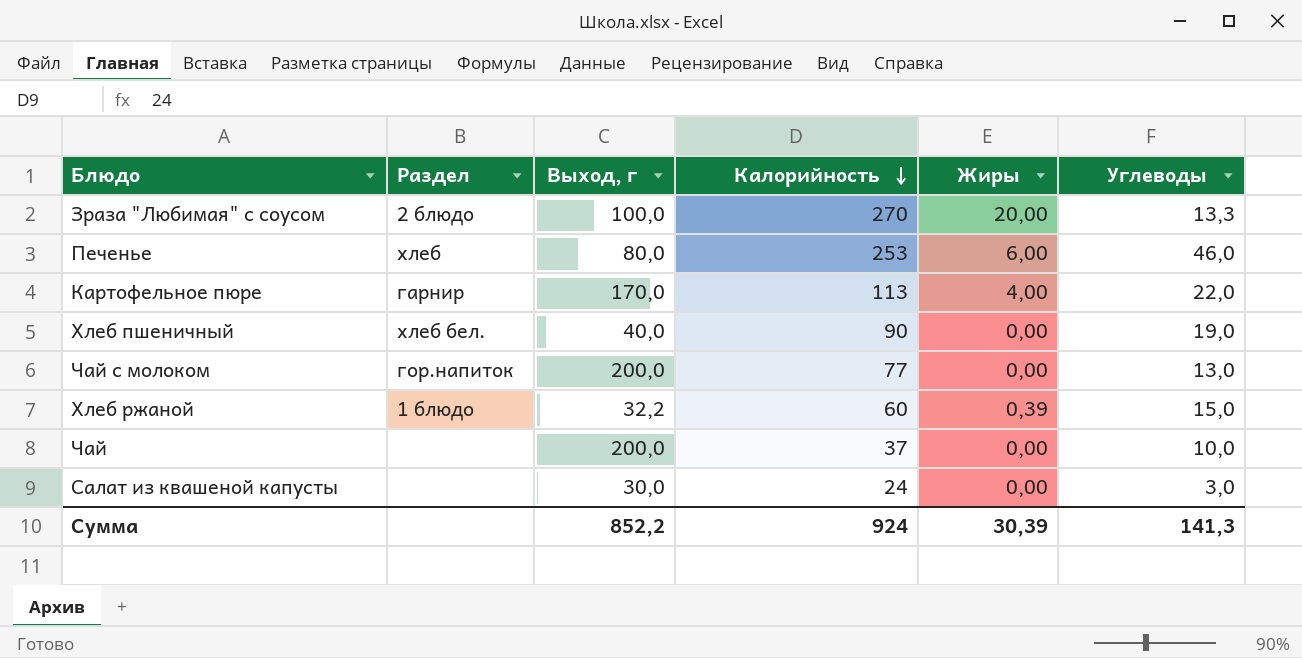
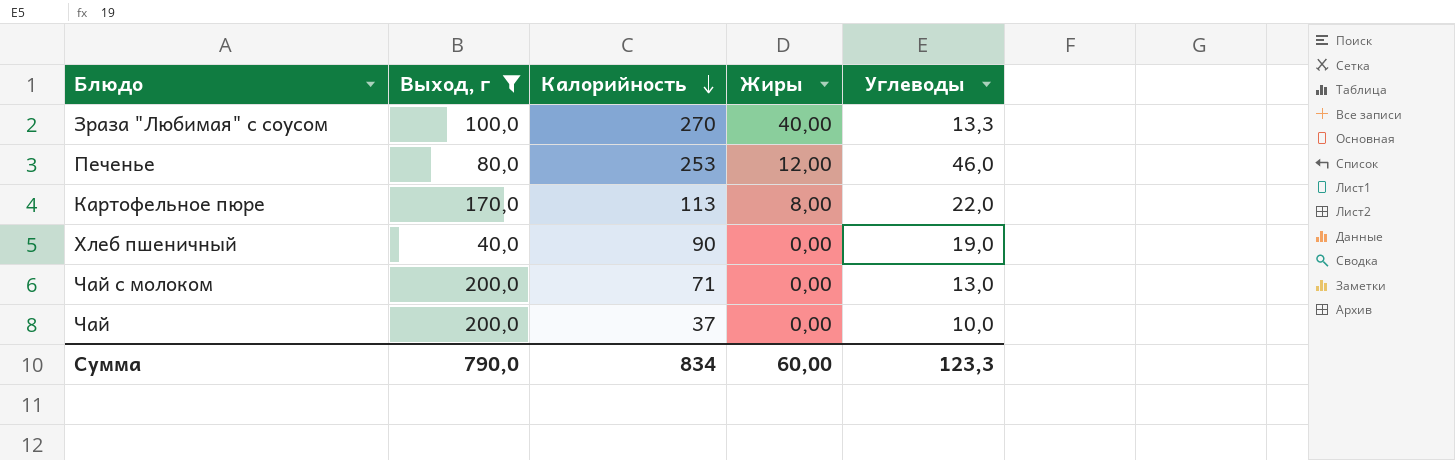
filter: none -> Выход, г >= 40,0
column Раздел | position: 2 -> none
Зраза "Любимая" с соусом | Жиры: 20,00 -> 40,00
Печенье | Жиры: 6,00 -> 12,00
Картофельное пюре | Жиры: 4,00 -> 8,00
Чай с молоком | Калорийность: 77 -> 71
Сумма | Выход, г: 852,2 -> 790,0
Сумма | Калорийность: 924 -> 834
Сумма | Жиры: 30,39 -> 60,00
Сумма | Углеводы: 141,3 -> 123,3

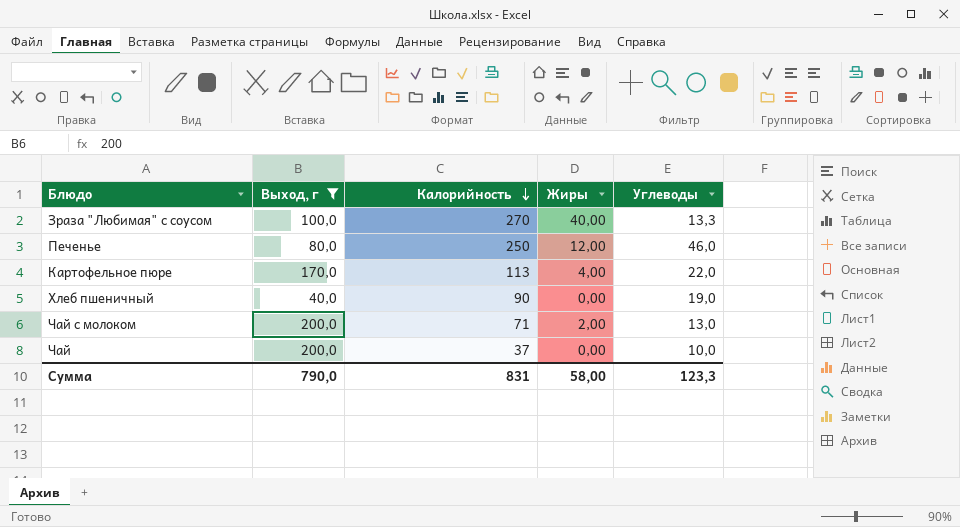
Печенье | Калорийность: 253 -> 250
Картофельное пюре | Жиры: 8,00 -> 4,00
Чай с молоком | Жиры: 0,00 -> 2,00
Сумма | Калорийность: 834 -> 831
Сумма | Жиры: 60,00 -> 58,00

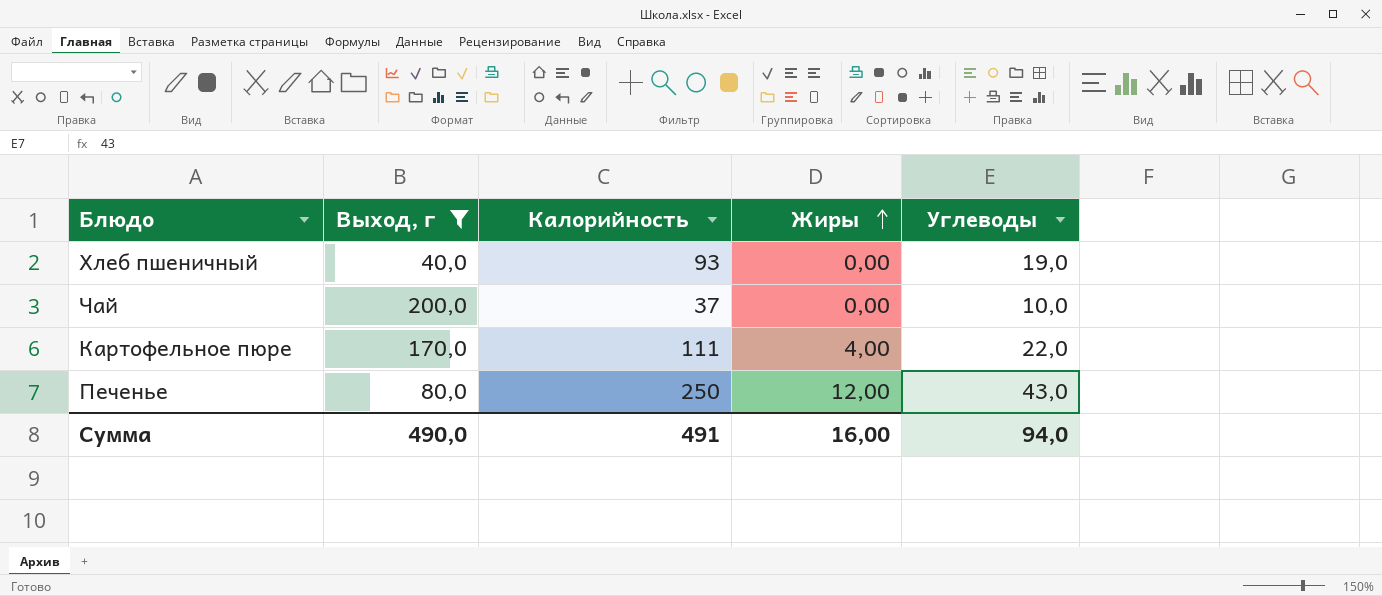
row order: Калорийность descending -> Жиры ascending
row Зраза "Любимая" с соусом: 100,0 | 270 | 40,00 | 13,3 -> none
row Чай с молоком: 200,0 | 71 | 2,00 | 13,0 -> none
Хлеб пшеничный | Калорийность: 90 -> 93
Картофельное пюре | Калорийность: 113 -> 111
Печенье | Углеводы: 46,0 -> 43,0
Сумма | Выход, г: 790,0 -> 490,0
Сумма | Калорийность: 831 -> 491
Сумма | Жиры: 58,00 -> 16,00
Сумма | Углеводы: 123,3 -> 94,0

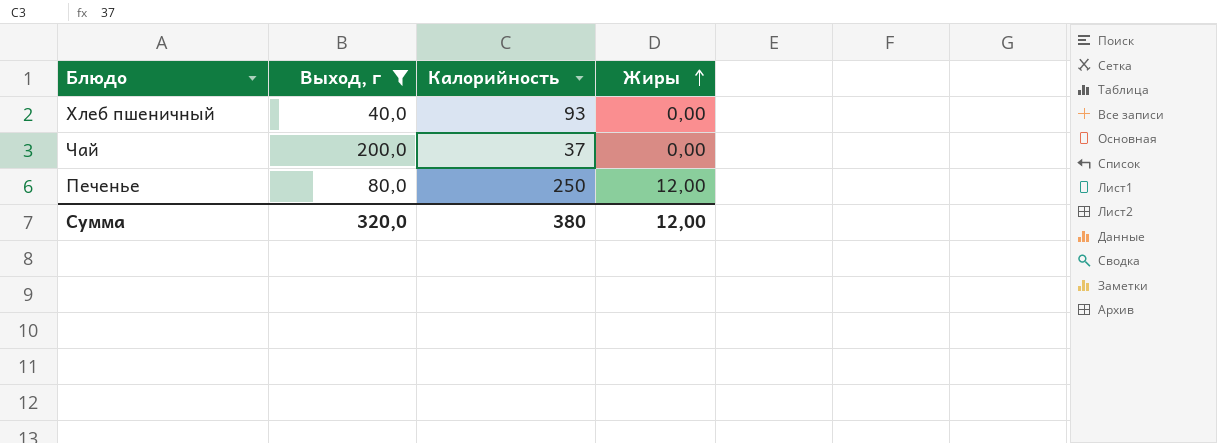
column Углеводы | position: 5 -> none
row Картофельное пюре: 170,0 | 111 | 4,00 | 22,0 -> none
Сумма | Выход, г: 490,0 -> 320,0
Сумма | Калорийность: 491 -> 380
Сумма | Жиры: 16,00 -> 12,00

